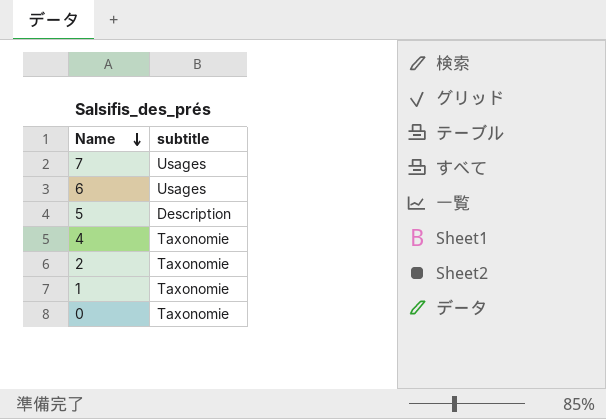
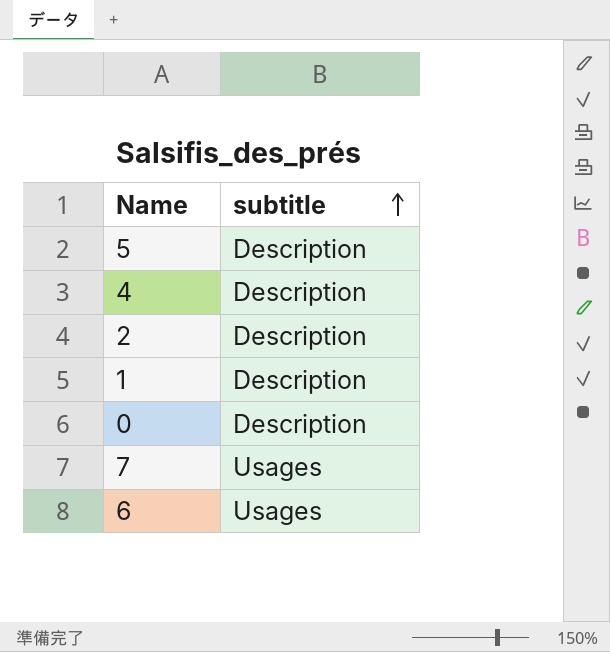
row order: Name descending -> subtitle ascending
4 | subtitle: Taxonomie -> Description
2 | subtitle: Taxonomie -> Description
1 | subtitle: Taxonomie -> Description
0 | subtitle: Taxonomie -> Description

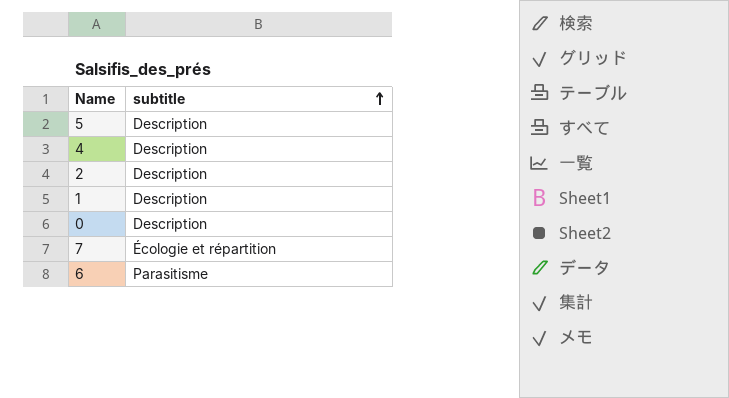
7 | subtitle: Usages -> Écologie et répartition
6 | subtitle: Usages -> Parasitisme

